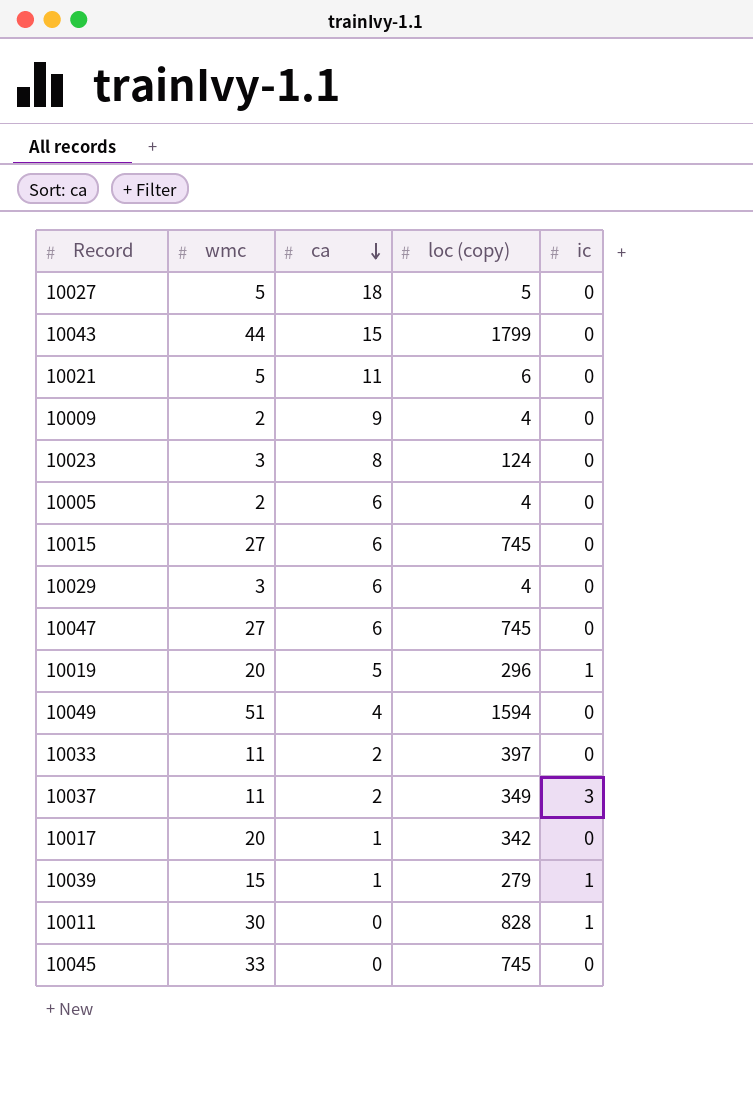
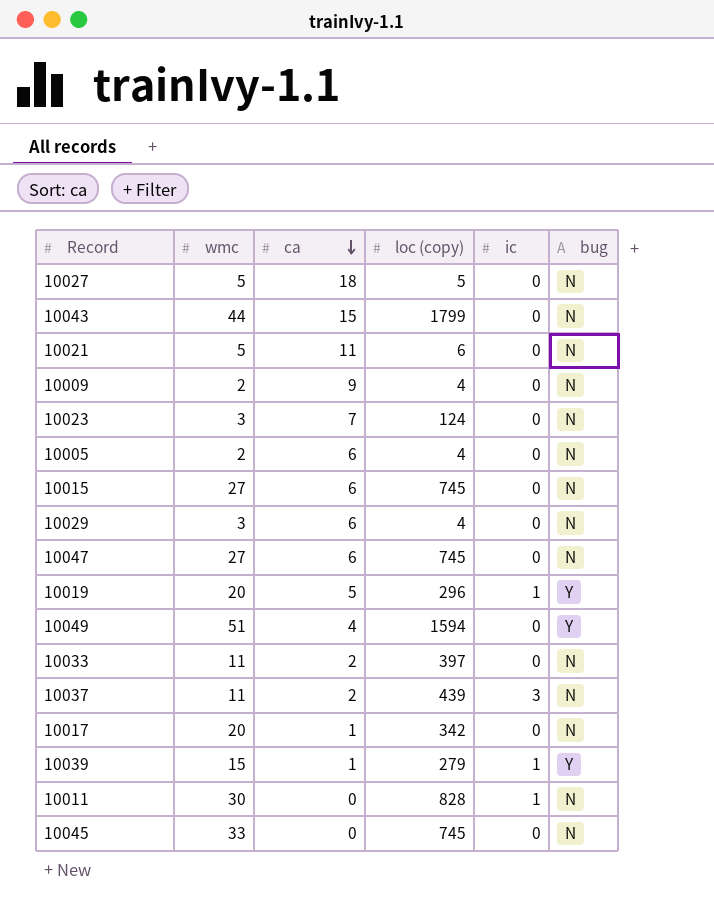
column bug | position: none -> 6
10023 | ca: 8 -> 7
10037 | loc (copy): 349 -> 439

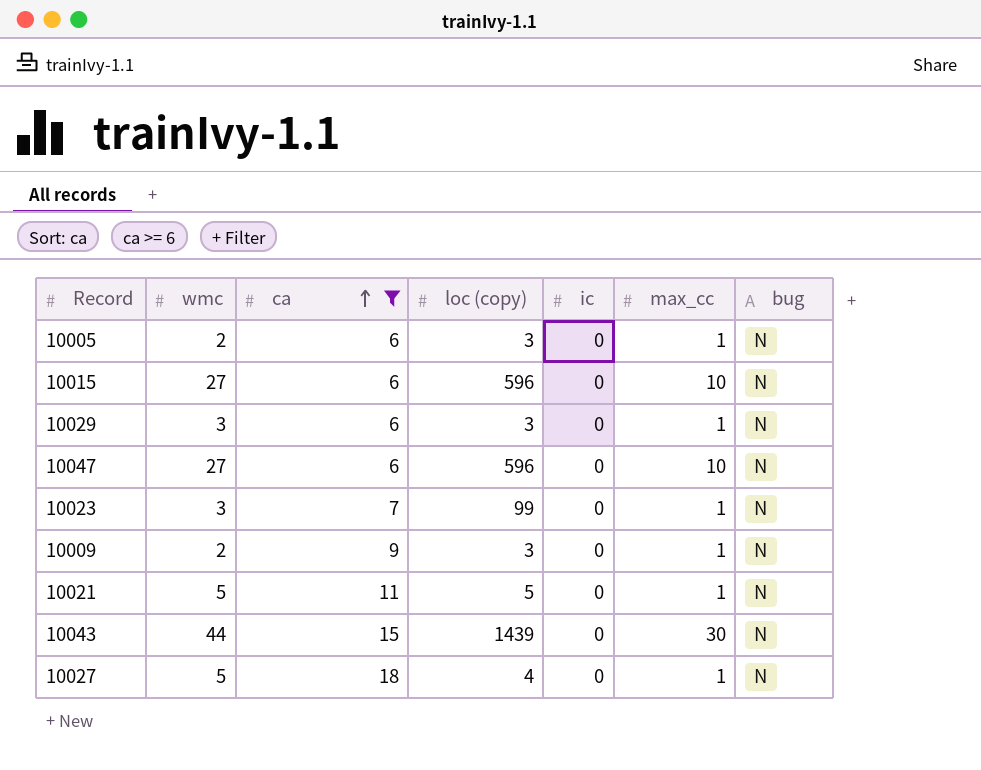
filter: none -> ca >= 6
row order: ca descending -> ca ascending
column max_cc | position: none -> 6
10005 | loc (copy): 4 -> 3
10015 | loc (copy): 745 -> 596
10029 | loc (copy): 4 -> 3
10047 | loc (copy): 745 -> 596
10023 | loc (copy): 124 -> 99
10009 | loc (copy): 4 -> 3
10021 | loc (copy): 6 -> 5
10043 | loc (copy): 1799 -> 1439
10027 | loc (copy): 5 -> 4

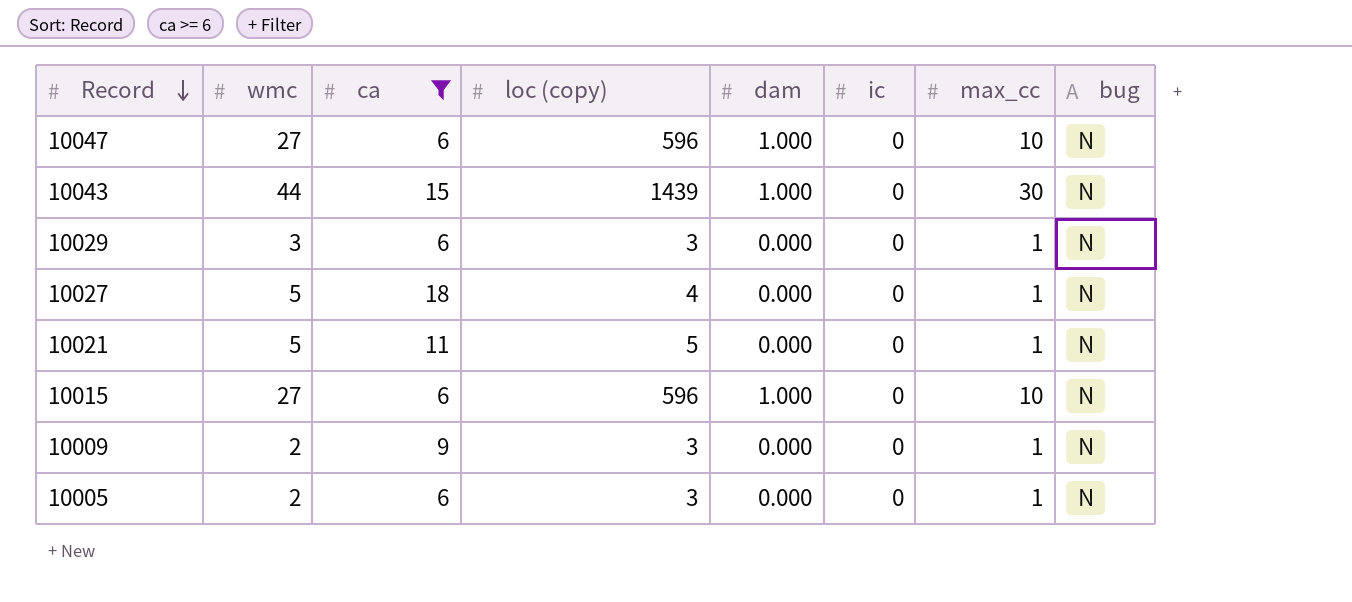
row order: ca ascending -> Record descending
column dam | position: none -> 5
row 10023: 3 | 7 | 99 | 0 | 1 | N -> none

